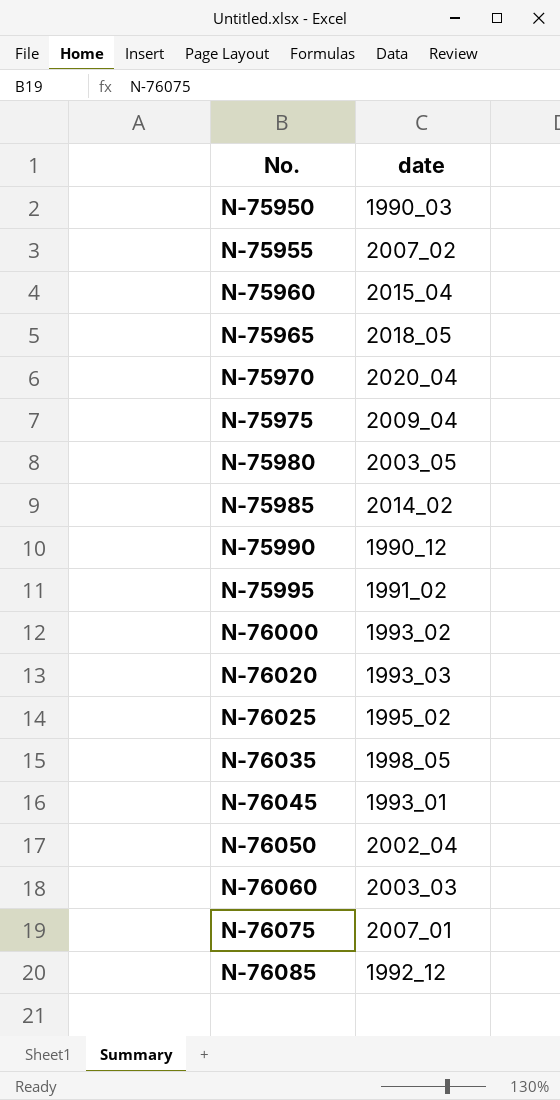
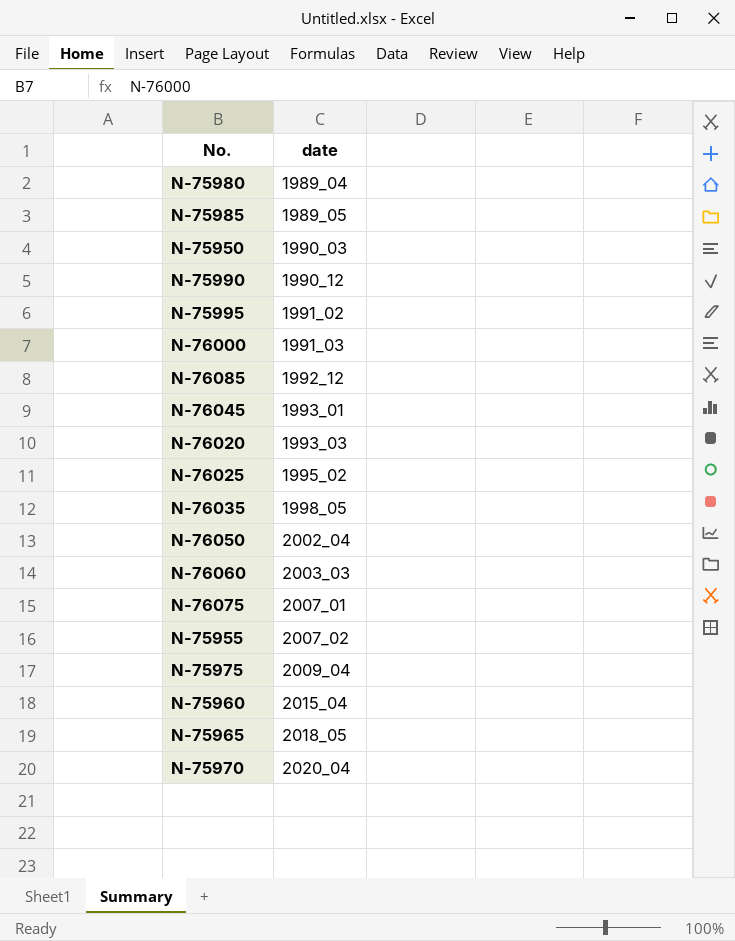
row order: No. ascending -> date ascending
N-75980 | date: 2003_05 -> 1989_04
N-75985 | date: 2014_02 -> 1989_05
N-76000 | date: 1993_02 -> 1991_03

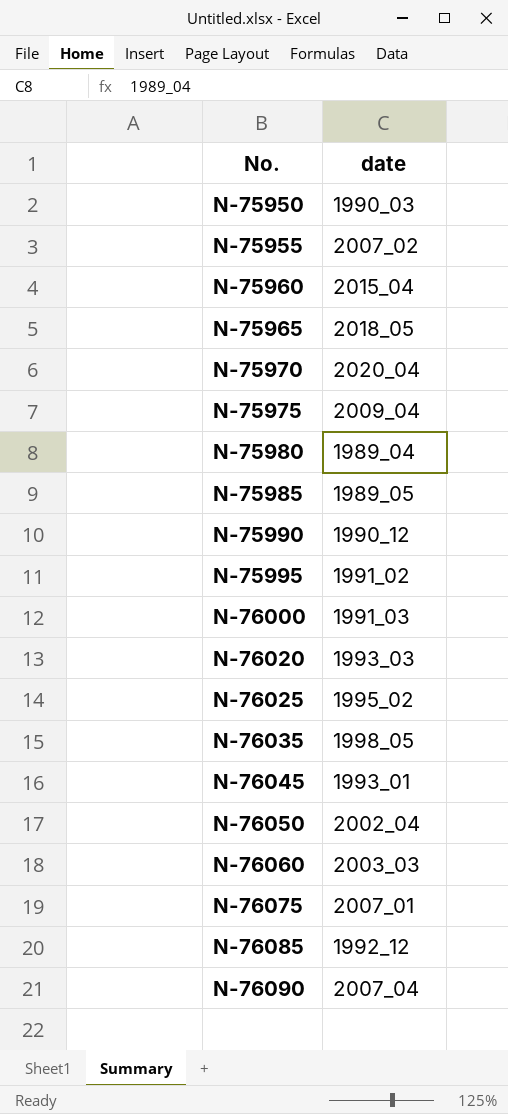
row order: date ascending -> No. ascending
row N-76090: none -> 2007_04

